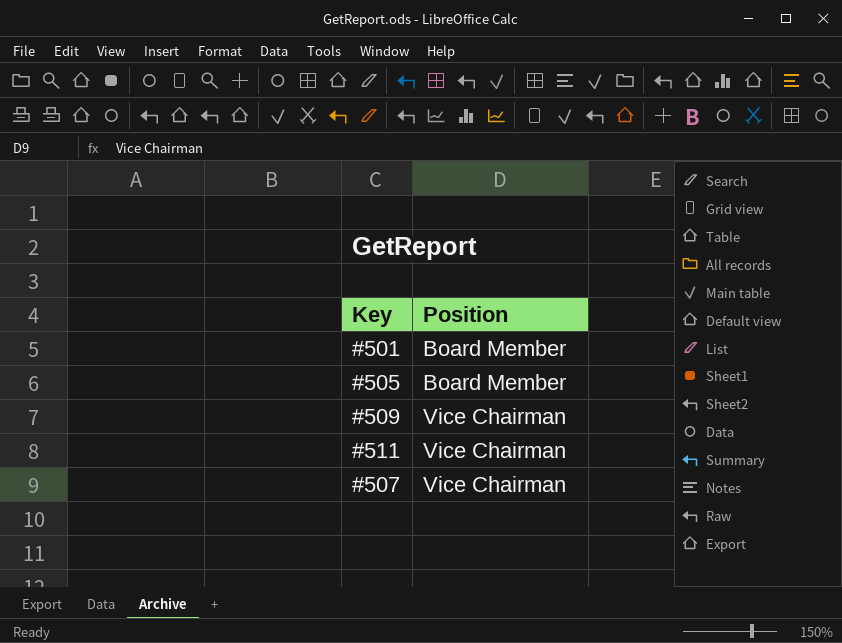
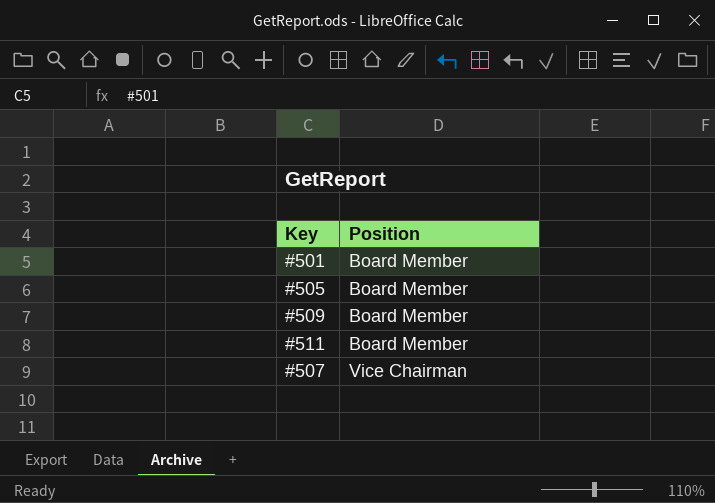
#509 | Position: Vice Chairman -> Board Member
#511 | Position: Vice Chairman -> Board Member

